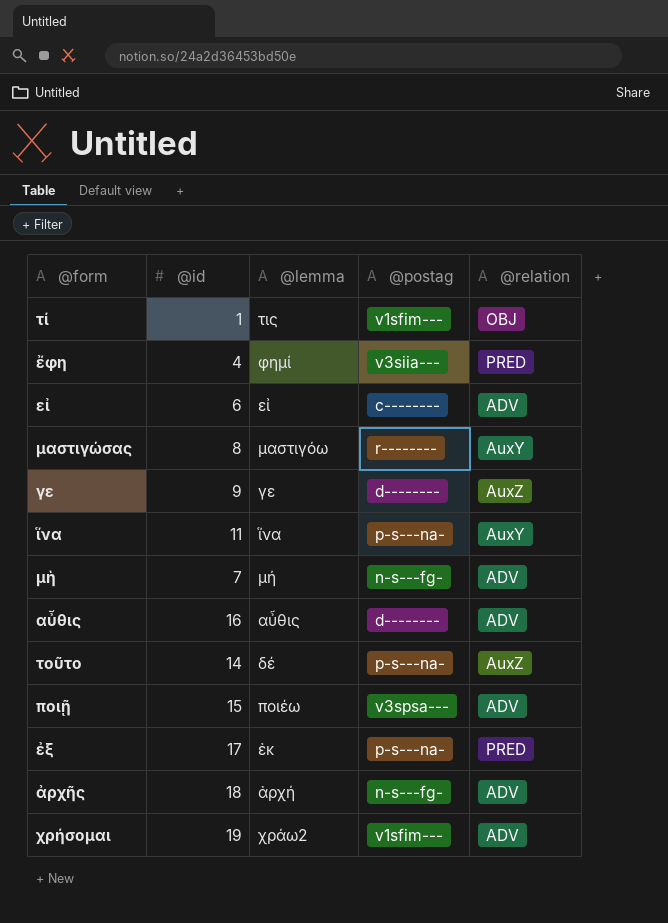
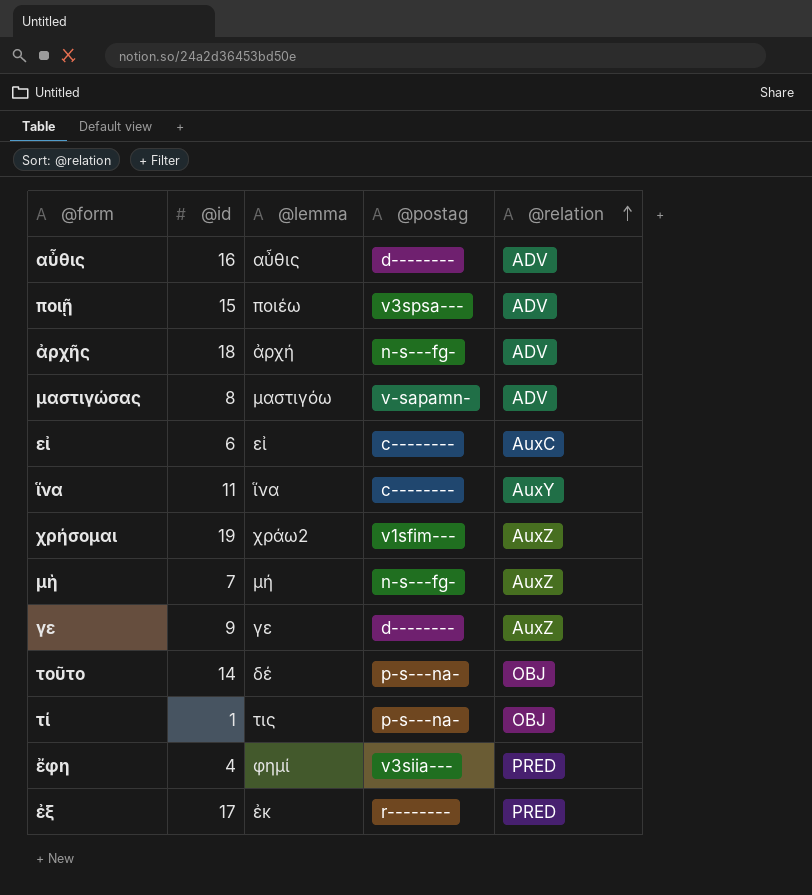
row order: none -> @relation ascending
μαστιγώσας | @postag: r-------- -> v-sapamn-
μαστιγώσας | @relation: AuxY -> ADV
εἰ | @relation: ADV -> AuxC
ἵνα | @postag: p-s---na- -> c--------
χρήσομαι | @relation: ADV -> AuxZ
μὴ | @relation: ADV -> AuxZ
τοῦτο | @relation: AuxZ -> OBJ
τί | @postag: v1sfim--- -> p-s---na-
ἐξ | @postag: p-s---na- -> r--------

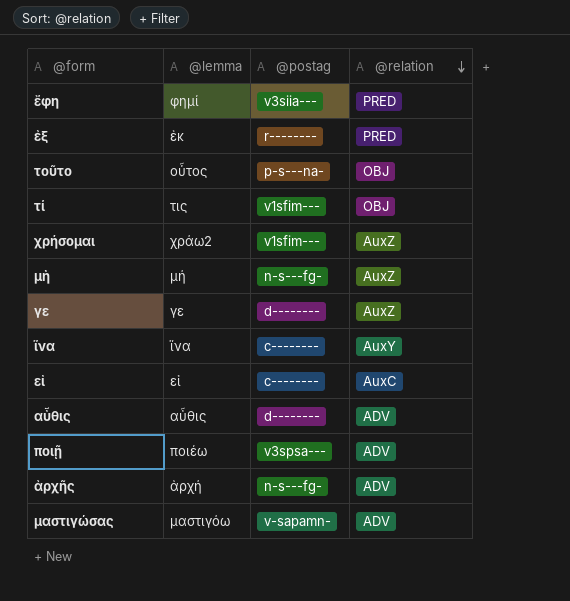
row order: @relation ascending -> @relation descending
column @id | position: 2 -> none
τοῦτο | @lemma: δέ -> οὗτος
τί | @postag: p-s---na- -> v1sfim---

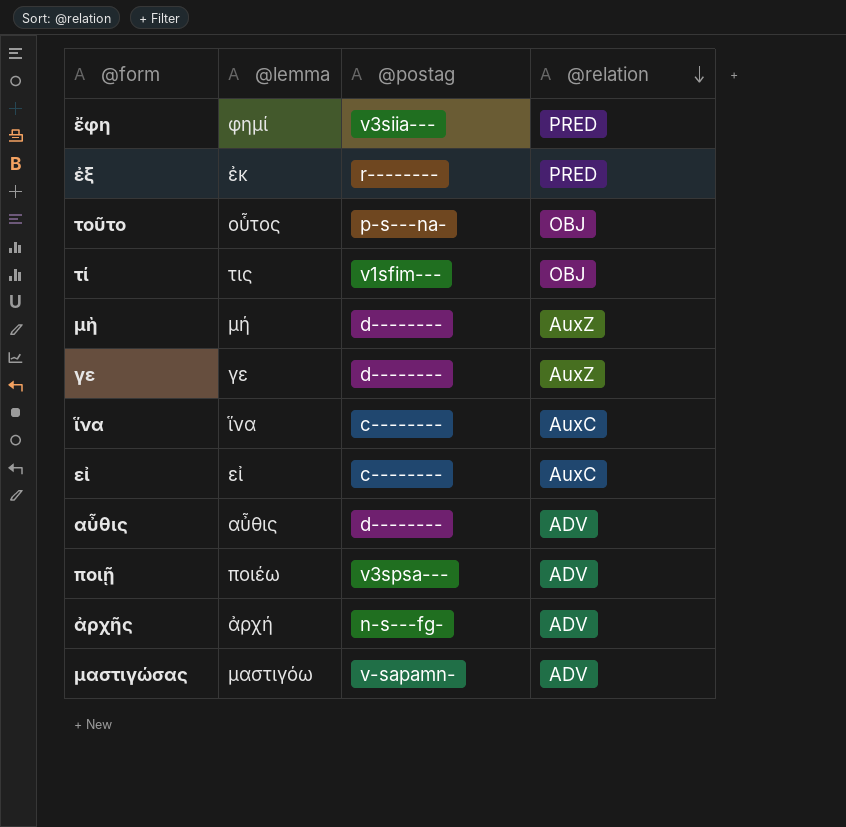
row χρήσομαι: χράω2 | v1sfim--- | AuxZ -> none
μὴ | @postag: n-s---fg- -> d--------
ἵνα | @relation: AuxY -> AuxC

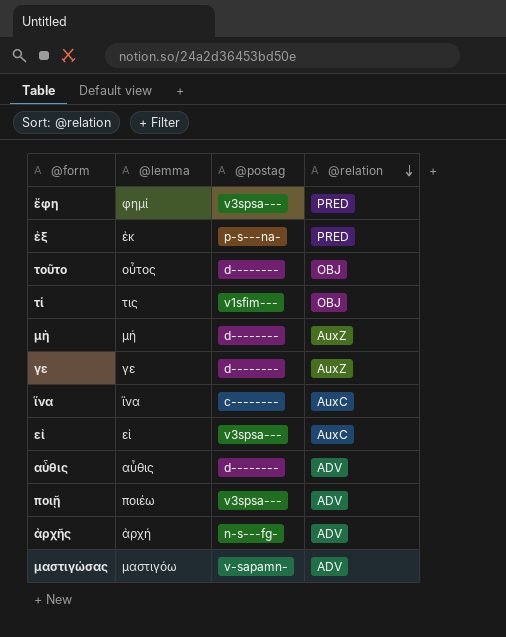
ἔφη | @postag: v3siia--- -> v3spsa---
ἐξ | @postag: r-------- -> p-s---na-
τοῦτο | @postag: p-s---na- -> d--------
εἰ | @postag: c-------- -> v3spsa---

